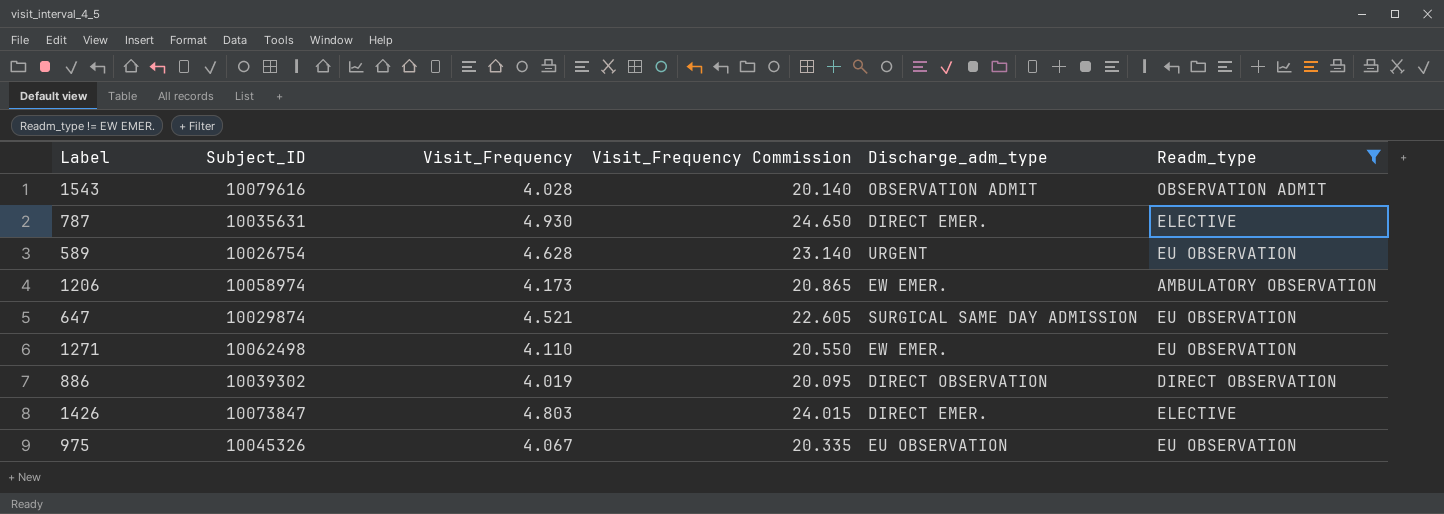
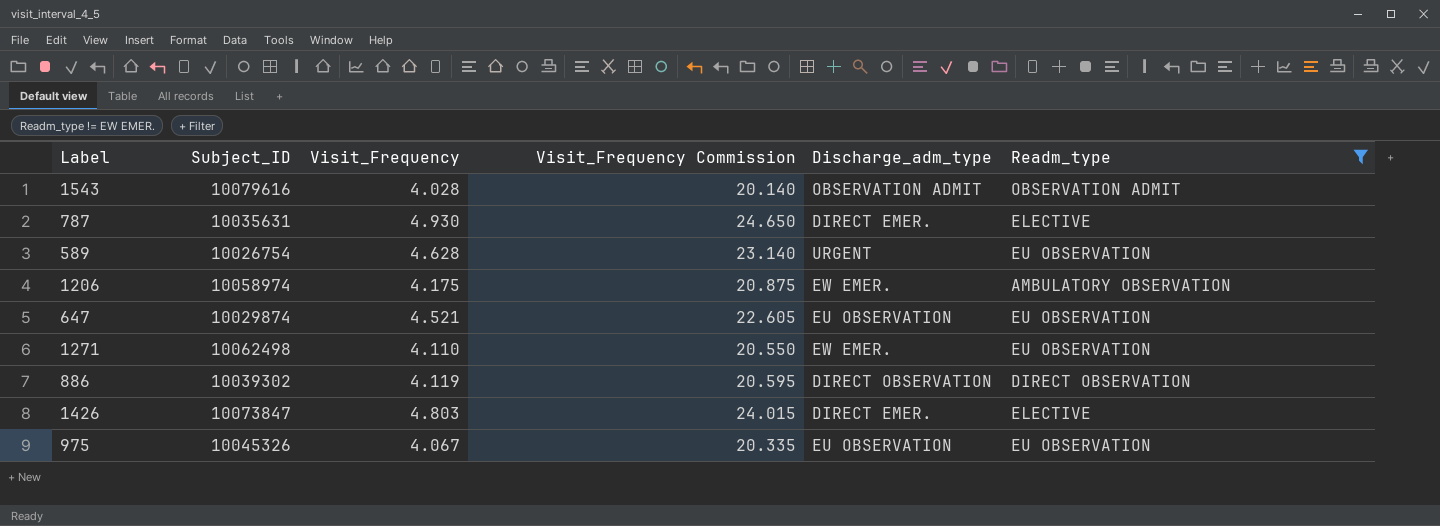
1206 | Visit_Frequency: 4.173 -> 4.175
1206 | Visit_Frequency Commission: 20.865 -> 20.875
647 | Discharge_adm_type: SURGICAL SAME DAY ADMISSION -> EU OBSERVATION
886 | Visit_Frequency: 4.019 -> 4.119
886 | Visit_Frequency Commission: 20.095 -> 20.595

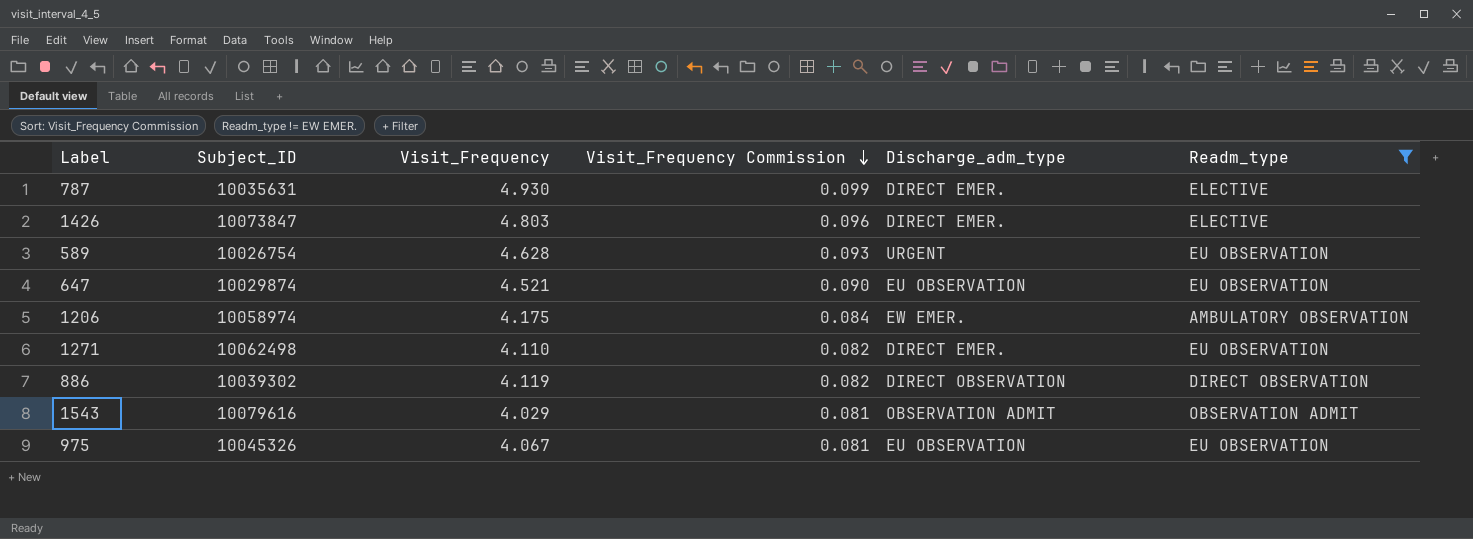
row order: none -> Visit_Frequency Commission descending
column Visit_Frequency Commission | formula: [Visit_Frequency] * 5 -> [Visit_Frequency] * 0.02
1271 | Discharge_adm_type: EW EMER. -> DIRECT EMER.
1543 | Visit_Frequency: 4.028 -> 4.029

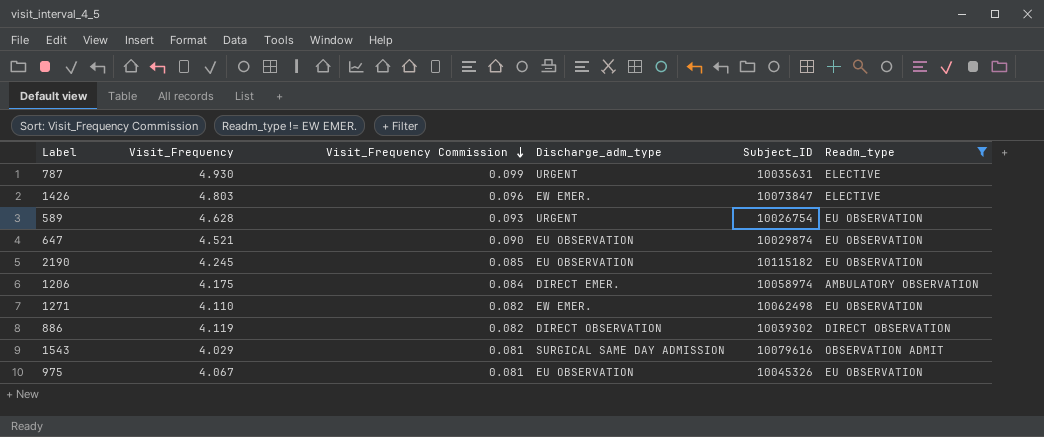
column Subject_ID | position: 2 -> 5
787 | Discharge_adm_type: DIRECT EMER. -> URGENT
1426 | Discharge_adm_type: DIRECT EMER. -> EW EMER.
row 2190: none -> 4.245 | 0.085 | EU OBSERVATION | 10115182 | EU OBSERVATION
1206 | Discharge_adm_type: EW EMER. -> DIRECT EMER.
1271 | Discharge_adm_type: DIRECT EMER. -> EW EMER.
1543 | Discharge_adm_type: OBSERVATION ADMIT -> SURGICAL SAME DAY ADMISSION

